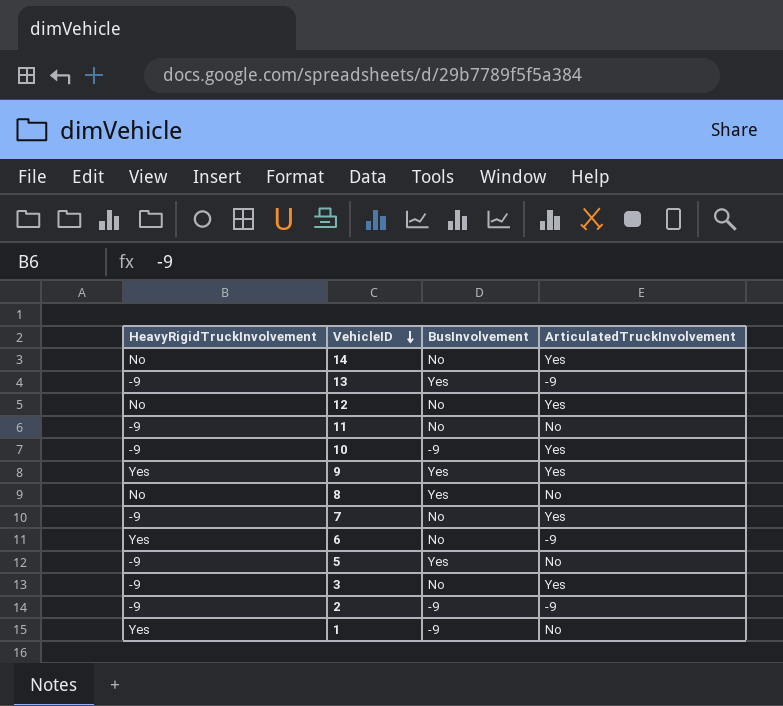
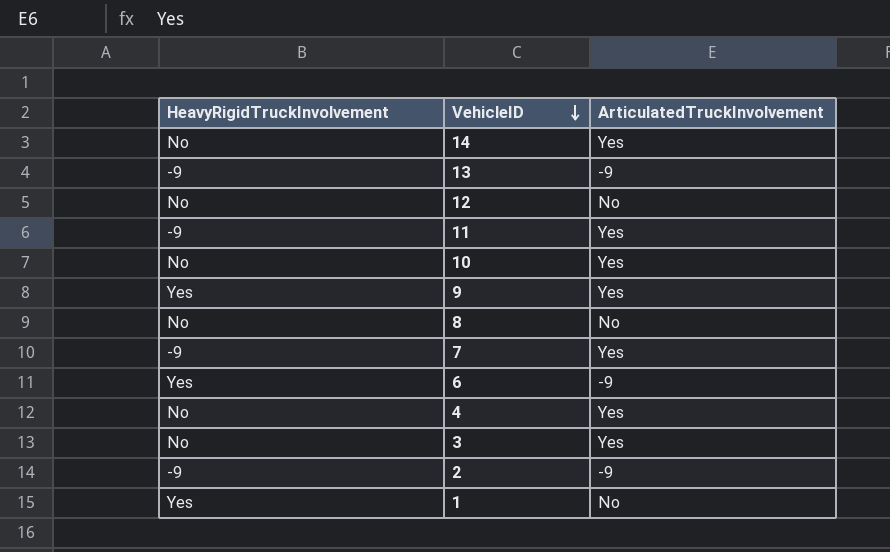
column BusInvolvement | position: 3 -> none
row 5: -9 | Yes | No -> none
12 | ArticulatedTruckInvolvement: Yes -> No
11 | ArticulatedTruckInvolvement: No -> Yes
10 | HeavyRigidTruckInvolvement: -9 -> No
row 4: none -> No | Yes
3 | HeavyRigidTruckInvolvement: -9 -> No

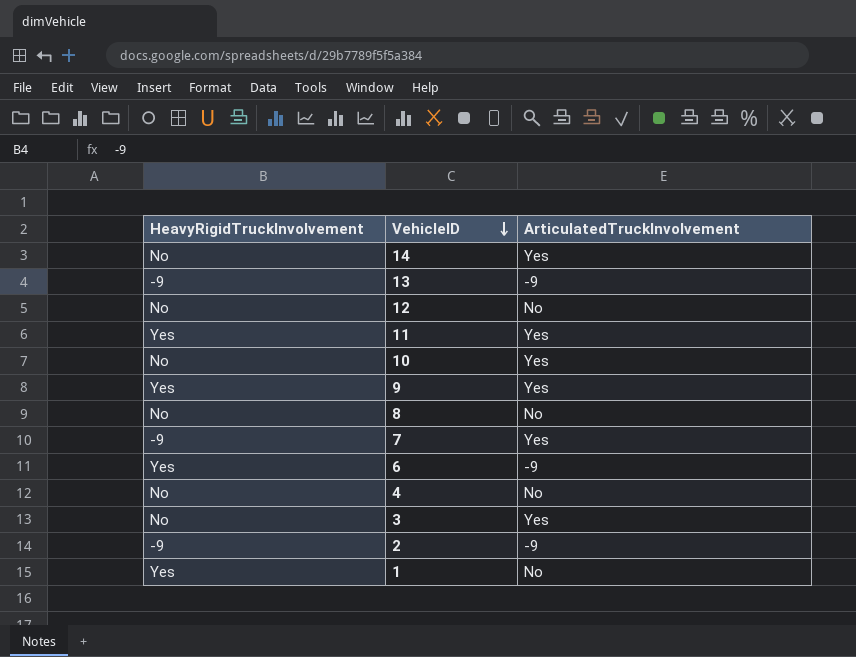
11 | HeavyRigidTruckInvolvement: -9 -> Yes
4 | ArticulatedTruckInvolvement: Yes -> No

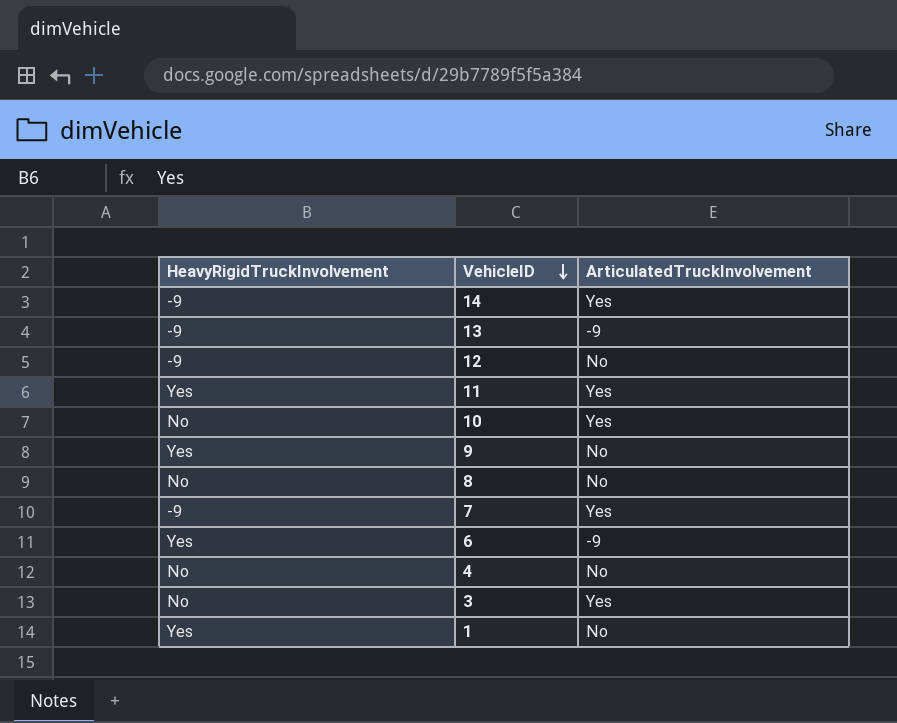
row 2: -9 | -9 -> none
14 | HeavyRigidTruckInvolvement: No -> -9
12 | HeavyRigidTruckInvolvement: No -> -9
9 | ArticulatedTruckInvolvement: Yes -> No

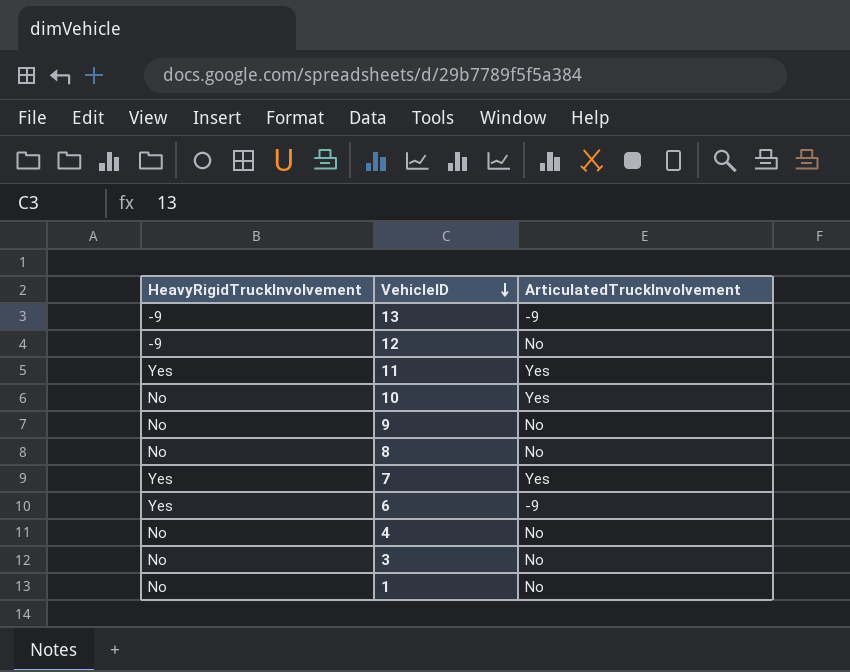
row 14: -9 | Yes -> none
9 | HeavyRigidTruckInvolvement: Yes -> No
7 | HeavyRigidTruckInvolvement: -9 -> Yes
3 | ArticulatedTruckInvolvement: Yes -> No
1 | HeavyRigidTruckInvolvement: Yes -> No

